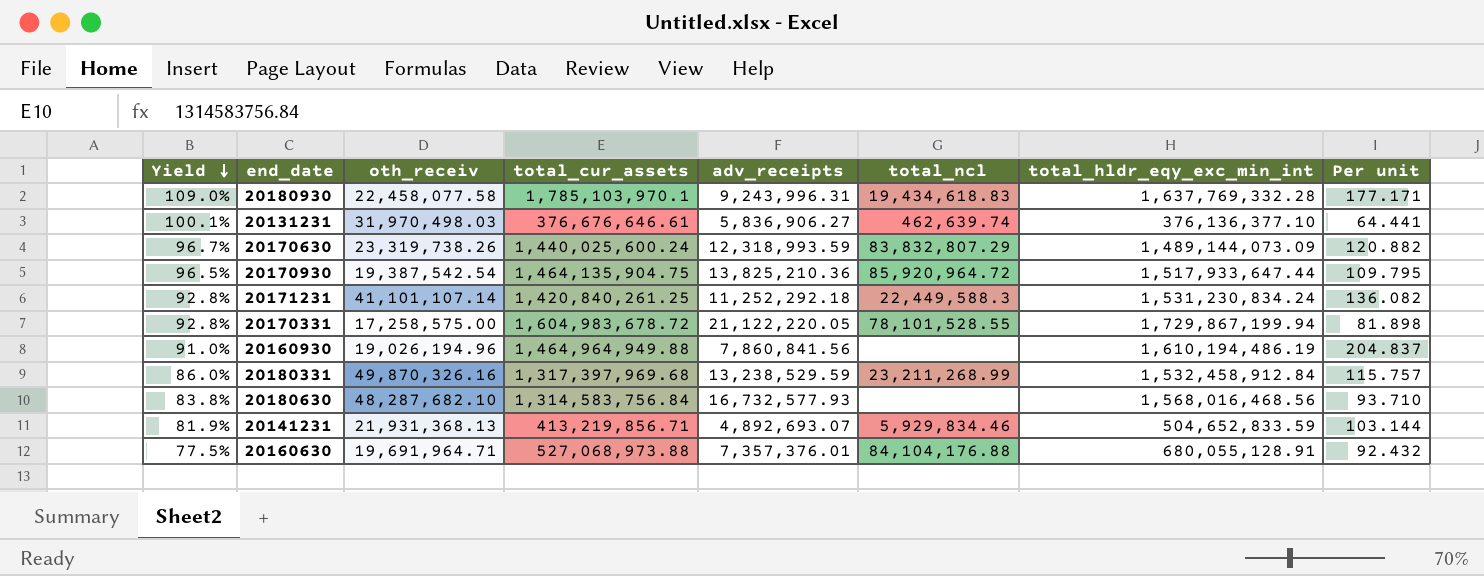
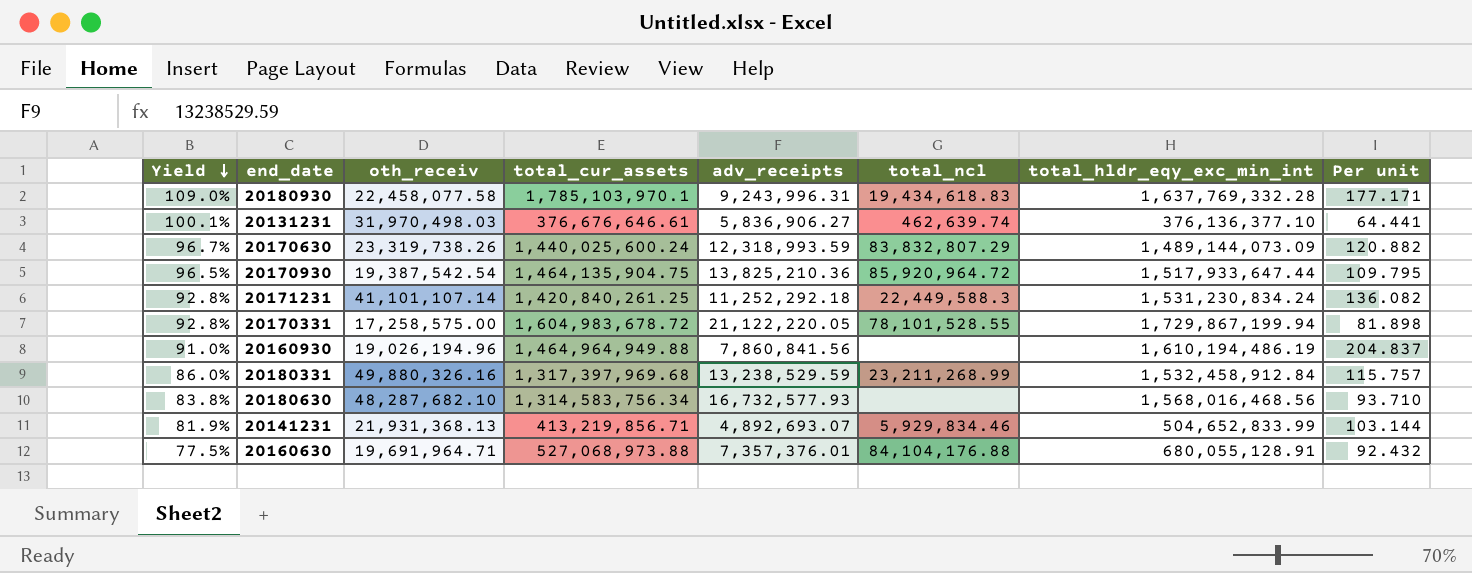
20180331 | oth_receiv: 49,870,326.16 -> 49,880,326.16
20180630 | total_cur_assets: 1,314,583,756.84 -> 1,314,583,756.34
20141231 | total_hldr_eqy_exc_min_int: 504,652,833.59 -> 504,652,833.99

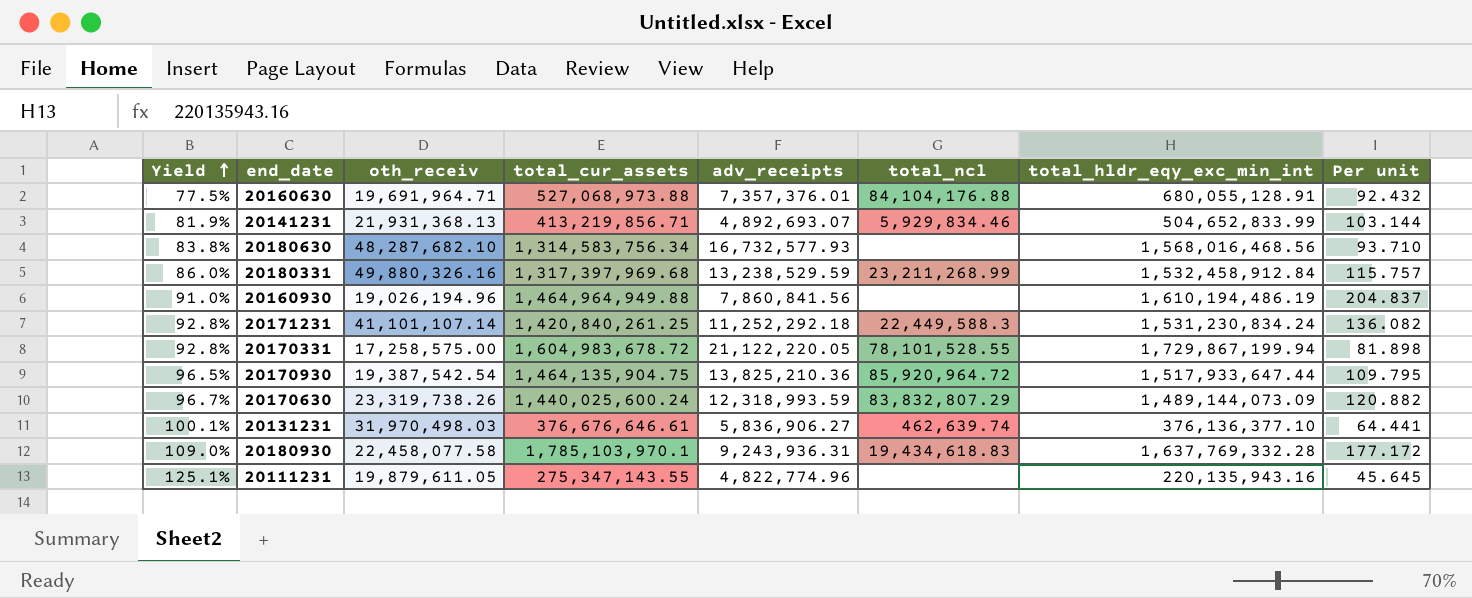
row order: Yield descending -> Yield ascending
20180930 | adv_receipts: 9,243,996.31 -> 9,243,936.31
20180930 | Per unit: 177.171 -> 177.172
row 20111231: none -> 125.1% | 19,879,611.05 | 275,347,143.55 | 4,822,774.96 | none | 220,135,943.16 | 45.645

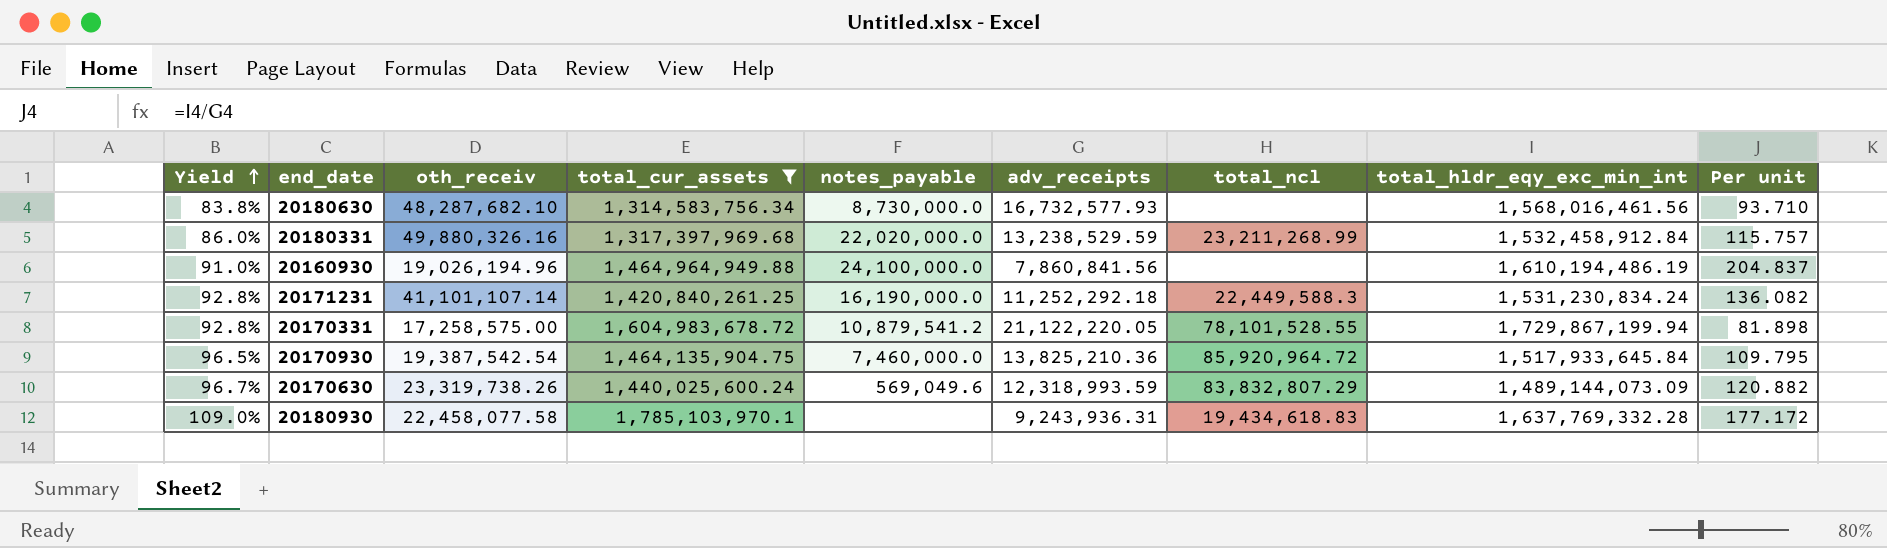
filter: none -> total_cur_assets >= 1,314,583,756.34
column notes_payable | position: none -> 5
20180630 | total_hldr_eqy_exc_min_int: 1,568,016,468.56 -> 1,568,016,461.56
20170930 | total_hldr_eqy_exc_min_int: 1,517,933,647.44 -> 1,517,933,645.84

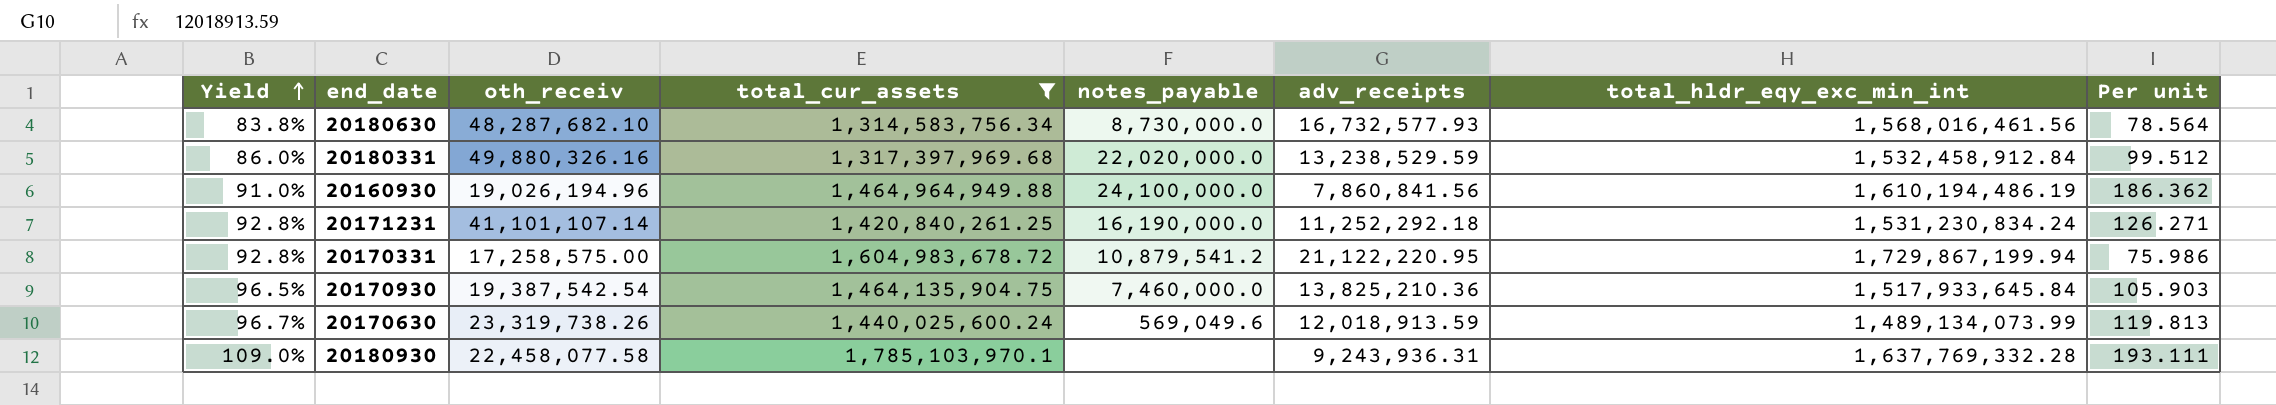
column total_ncl | position: 7 -> none
column Per unit | formula: [total_hldr_eqy_exc_min_int] / [adv_receipts] -> [total_cur_assets] / [adv_receipts]
20170331 | adv_receipts: 21,122,220.05 -> 21,122,220.95
20170630 | adv_receipts: 12,318,993.59 -> 12,018,913.59
20170630 | total_hldr_eqy_exc_min_int: 1,489,144,073.09 -> 1,489,134,073.99

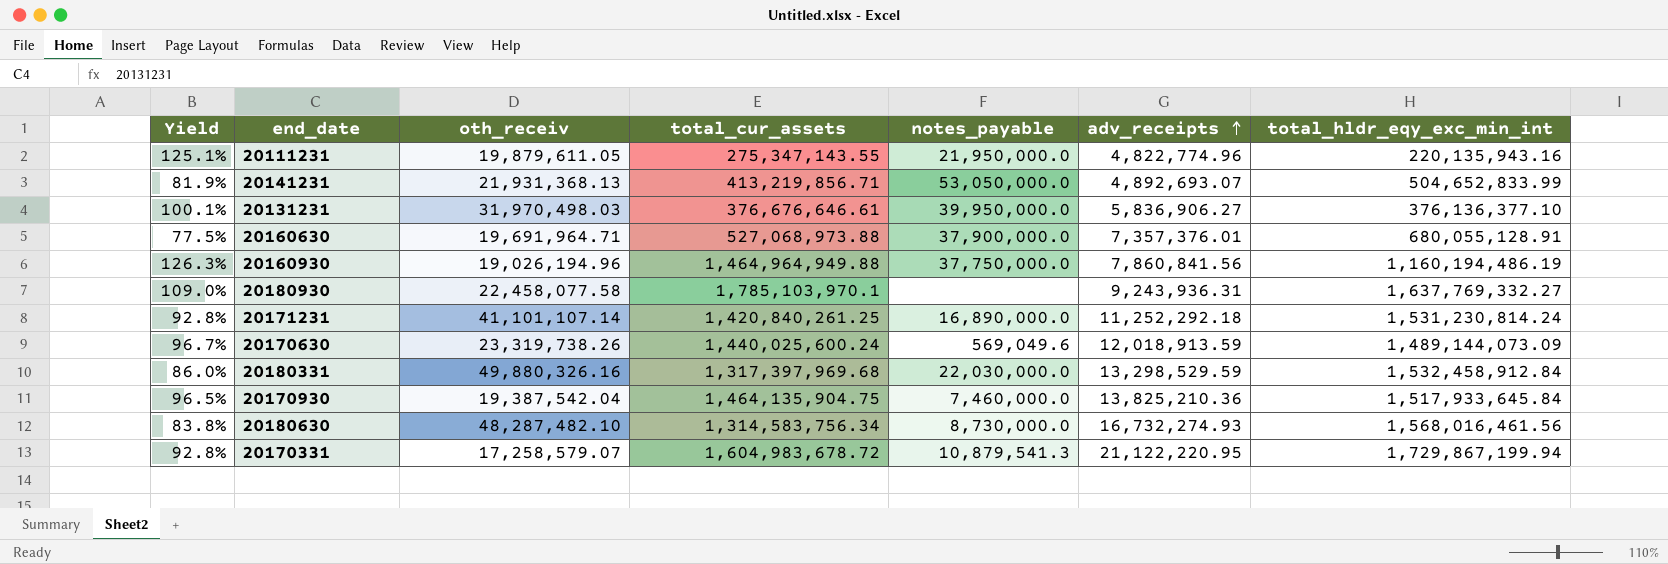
filter: total_cur_assets >= 1,314,583,756.34 -> none
row order: Yield ascending -> adv_receipts ascending
column Per unit | formula: [total_cur_assets] / [adv_receipts] -> none
20160930 | Yield: 91.0% -> 126.3%
20160930 | notes_payable: 24,100,000.0 -> 37,750,000.0
20160930 | total_hldr_eqy_exc_min_int: 1,610,194,486.19 -> 1,160,194,486.19
20180930 | total_hldr_eqy_exc_min_int: 1,637,769,332.28 -> 1,637,769,332.27
20171231 | notes_payable: 16,190,000.0 -> 16,890,000.0
20171231 | total_hldr_eqy_exc_min_int: 1,531,230,834.24 -> 1,531,230,814.24
20170630 | total_hldr_eqy_exc_min_int: 1,489,134,073.99 -> 1,489,144,073.09
20180331 | notes_payable: 22,020,000.0 -> 22,030,000.0
20180331 | adv_receipts: 13,238,529.59 -> 13,298,529.59
20170930 | oth_receiv: 19,387,542.54 -> 19,387,542.04
20180630 | oth_receiv: 48,287,682.10 -> 48,287,482.10
20180630 | adv_receipts: 16,732,577.93 -> 16,732,274.93
20170331 | oth_receiv: 17,258,575.00 -> 17,258,579.07
20170331 | notes_payable: 10,879,541.2 -> 10,879,541.3

